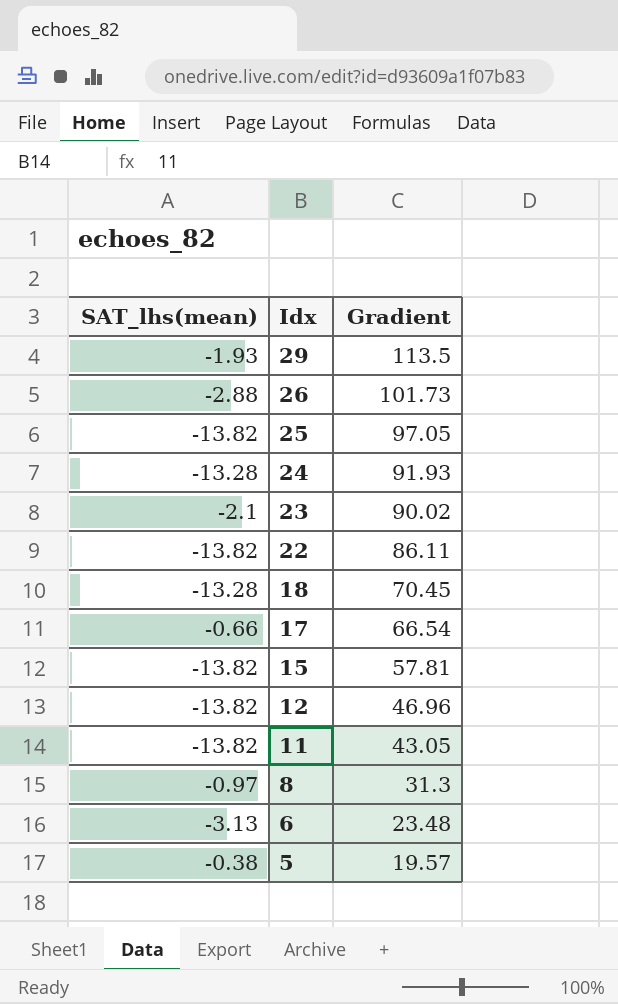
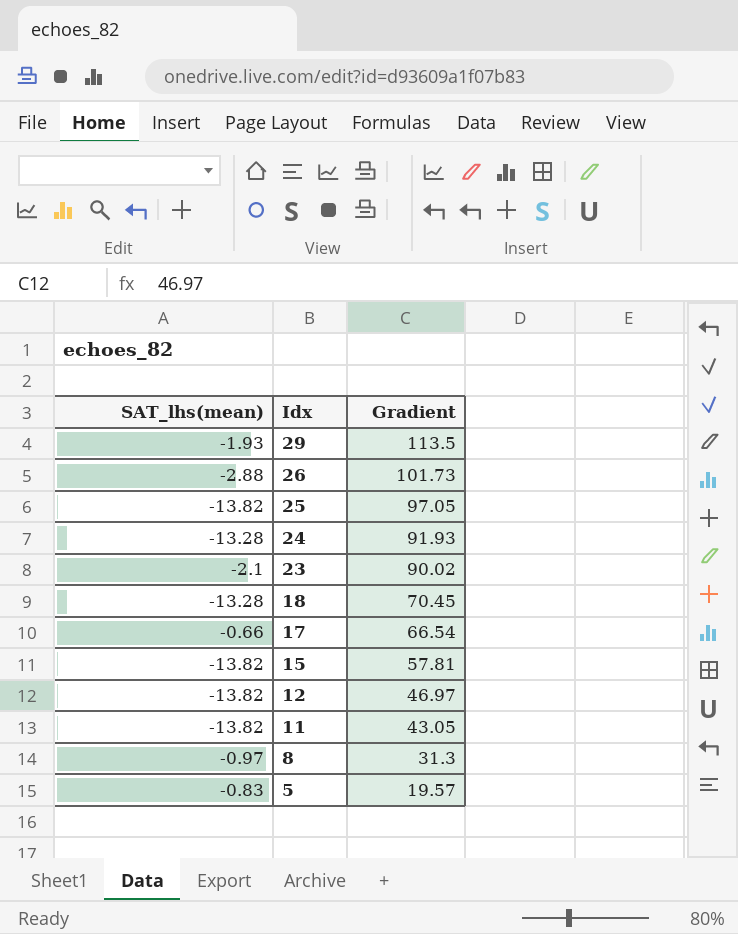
row 22: -13.82 | 86.11 -> none
row 6: -3.13 | 23.48 -> none
12 | Gradient: 46.96 -> 46.97
5 | SAT_lhs(mean): -0.38 -> -0.83

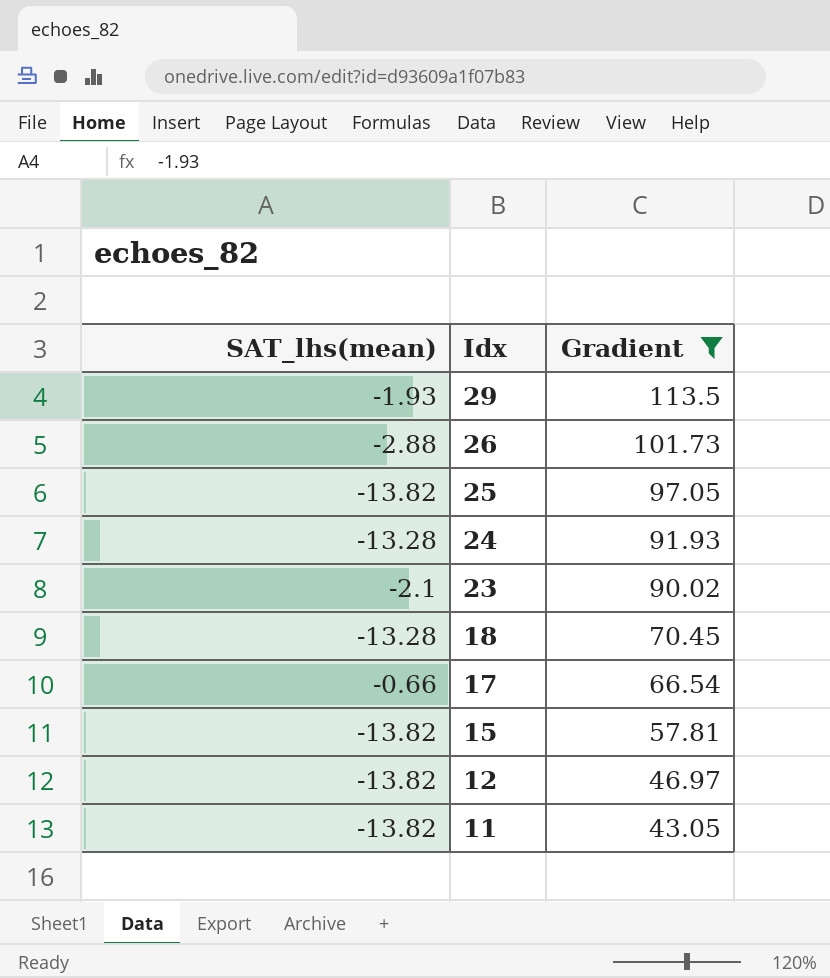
filter: none -> Gradient >= 43.05

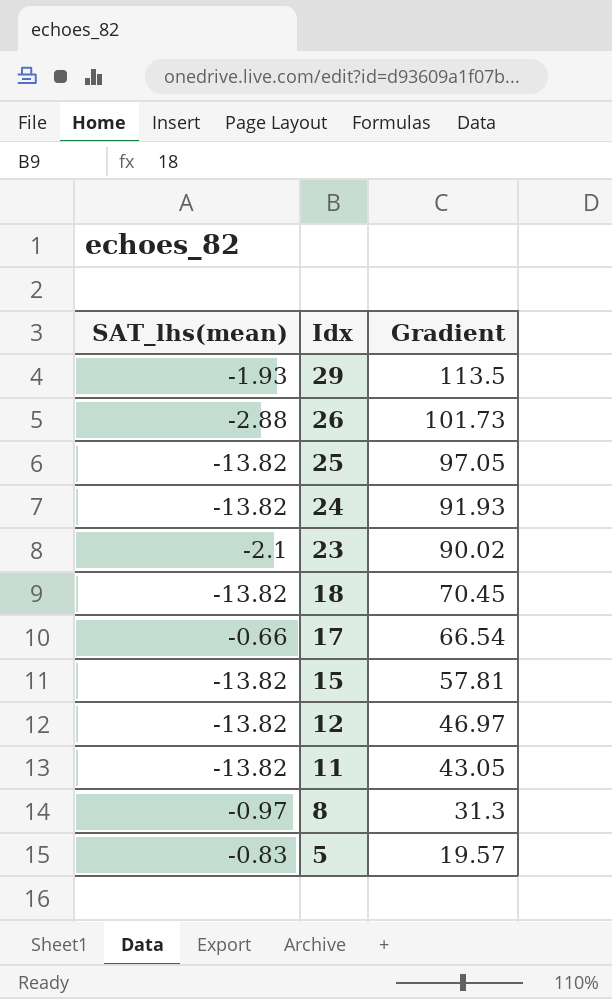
filter: Gradient >= 43.05 -> none
24 | SAT_lhs(mean): -13.28 -> -13.82
18 | SAT_lhs(mean): -13.28 -> -13.82

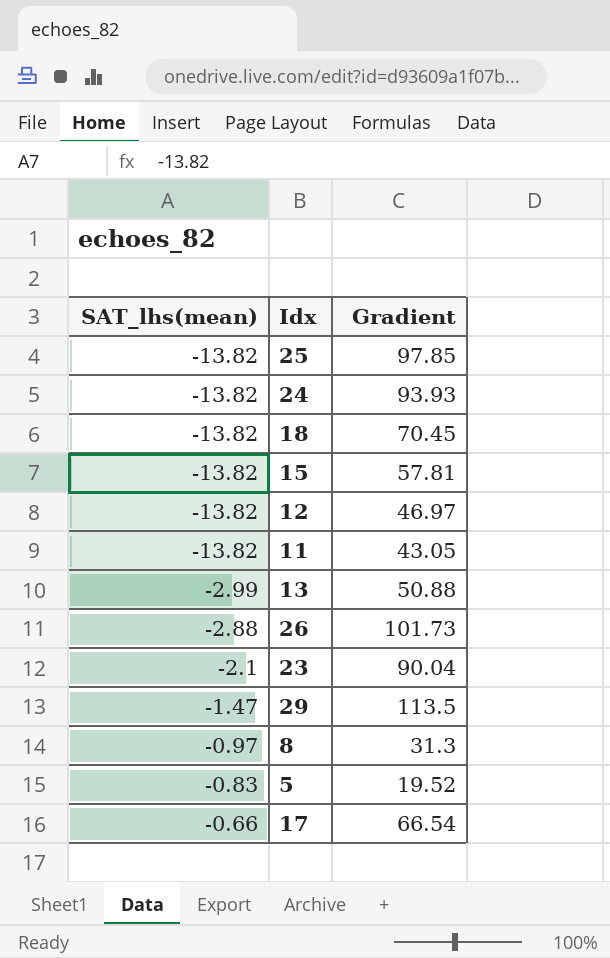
row order: Idx descending -> SAT_lhs(mean) ascending
25 | Gradient: 97.05 -> 97.85
24 | Gradient: 91.93 -> 93.93
row 13: none -> -2.99 | 50.88
23 | Gradient: 90.02 -> 90.04
29 | SAT_lhs(mean): -1.93 -> -1.47
5 | Gradient: 19.57 -> 19.52

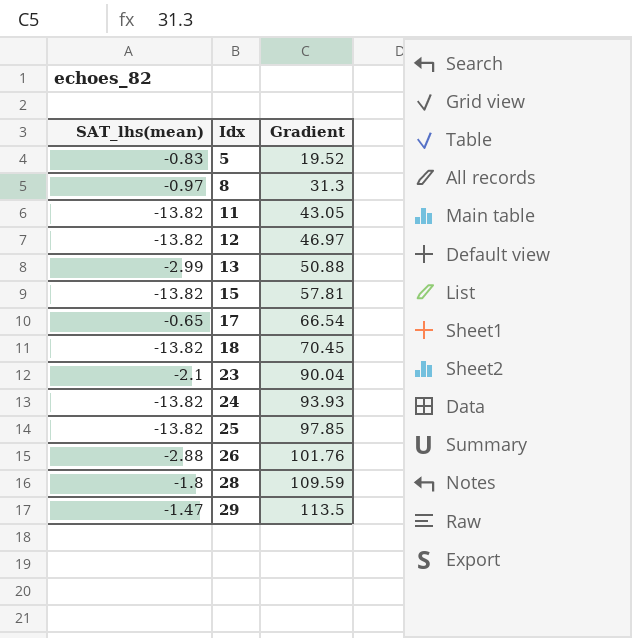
row order: SAT_lhs(mean) ascending -> Idx ascending
17 | SAT_lhs(mean): -0.66 -> -0.65
26 | Gradient: 101.73 -> 101.76
row 28: none -> -1.8 | 109.59

